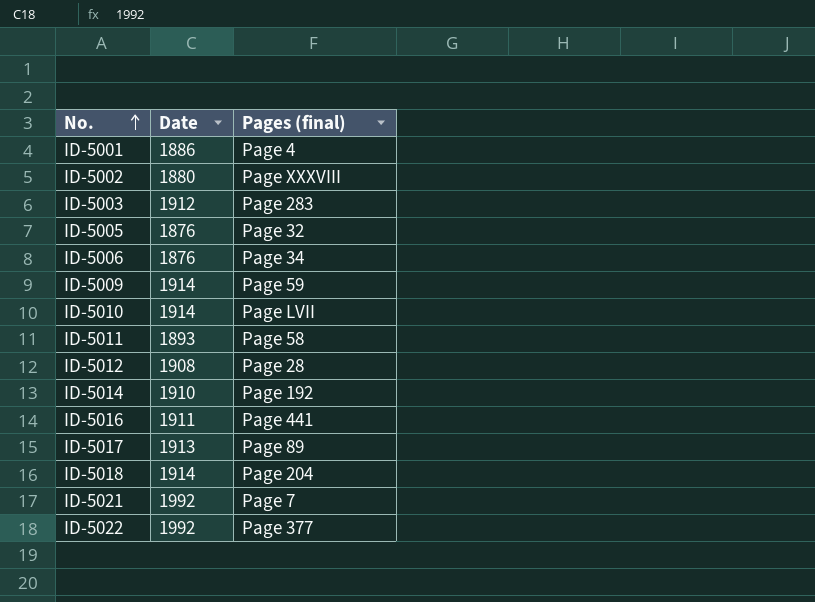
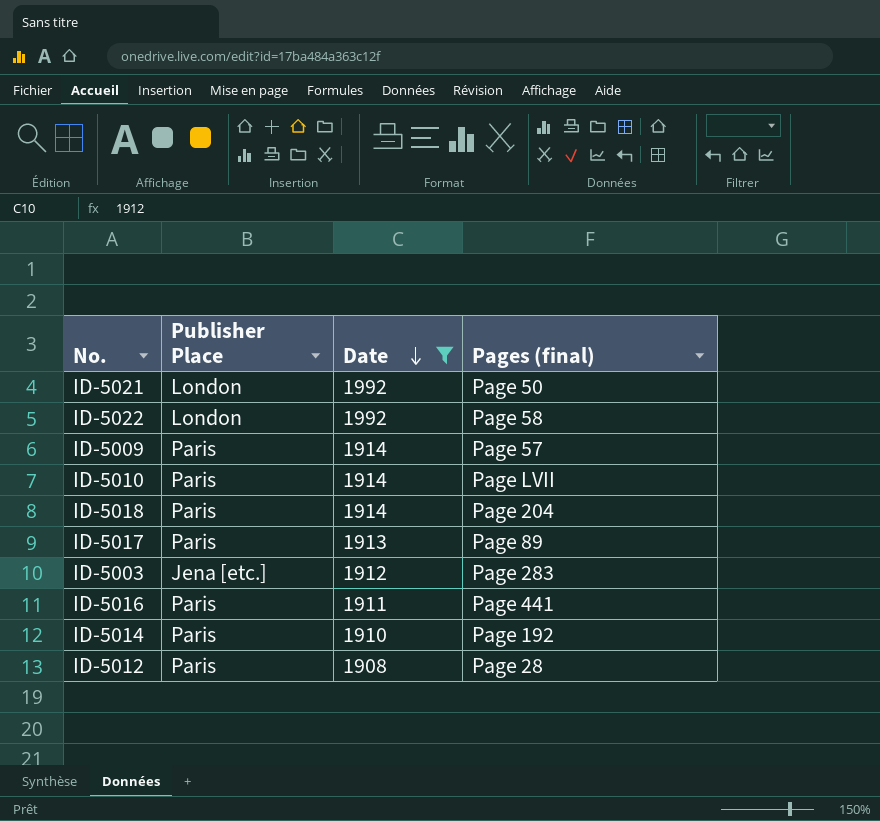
filter: none -> Date >= 1908
row order: No. ascending -> Date descending
column Publisher Place | position: none -> 2
ID-5021 | Pages (final): Page 7 -> Page 50
ID-5022 | Pages (final): Page 377 -> Page 58
ID-5009 | Pages (final): Page 59 -> Page 57

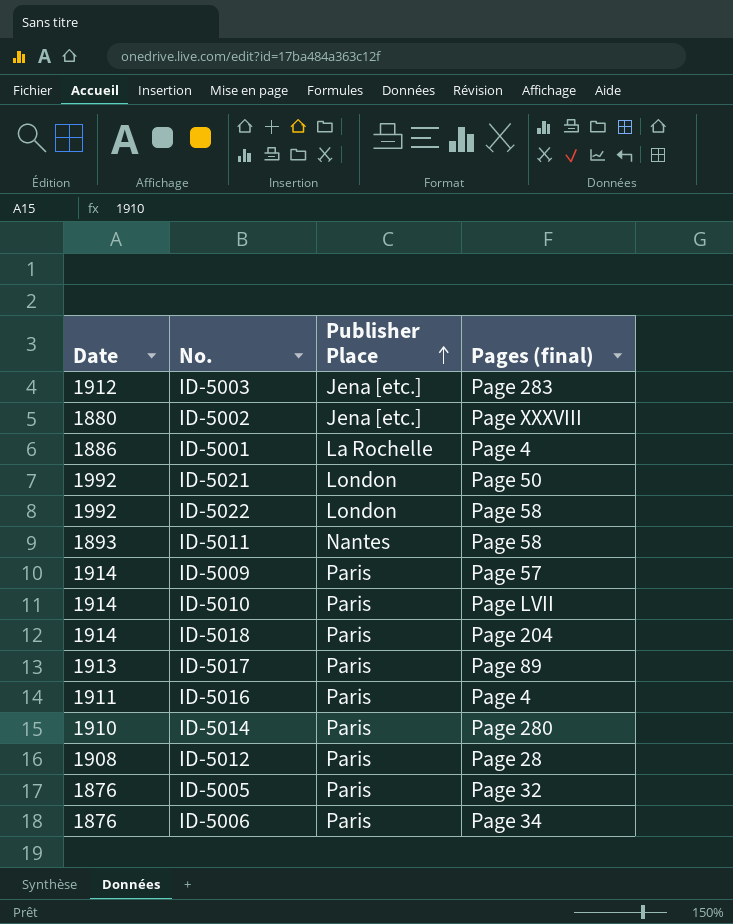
filter: Date >= 1908 -> none
row order: Date descending -> Publisher Place ascending
column Date | position: 3 -> 1
ID-5016 | Pages (final): Page 441 -> Page 4
ID-5014 | Pages (final): Page 192 -> Page 280

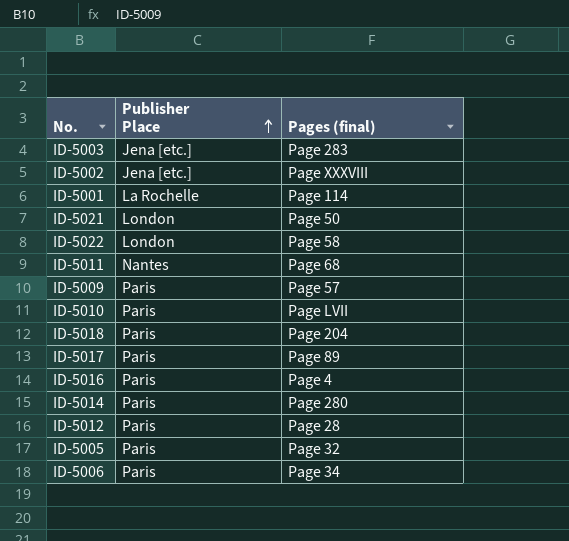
column Date | position: 1 -> none
ID-5001 | Pages (final): Page 4 -> Page 114
ID-5011 | Pages (final): Page 58 -> Page 68

